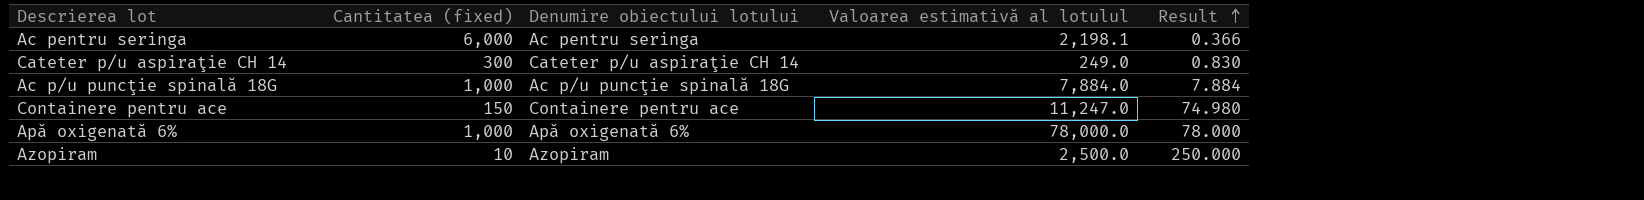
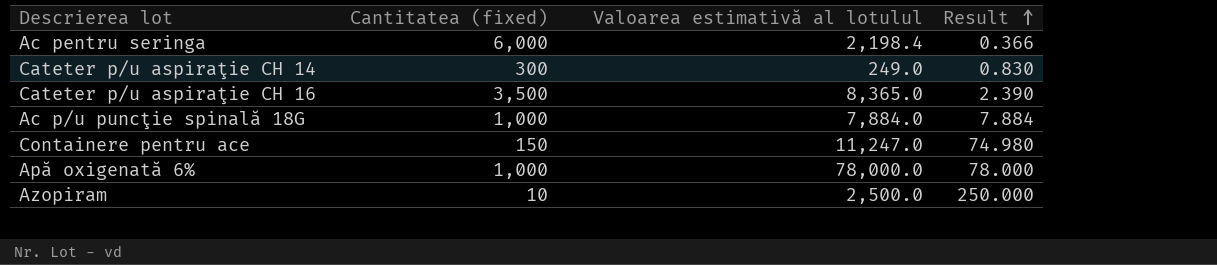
column Denumire obiectului lotului | position: 3 -> none
Ac pentru seringa | Valoarea estimativă al lotulul: 2,198.1 -> 2,198.4
row Cateter p/u aspiraţie CH 16: none -> 3,500 | 8,365.0 | 2.390

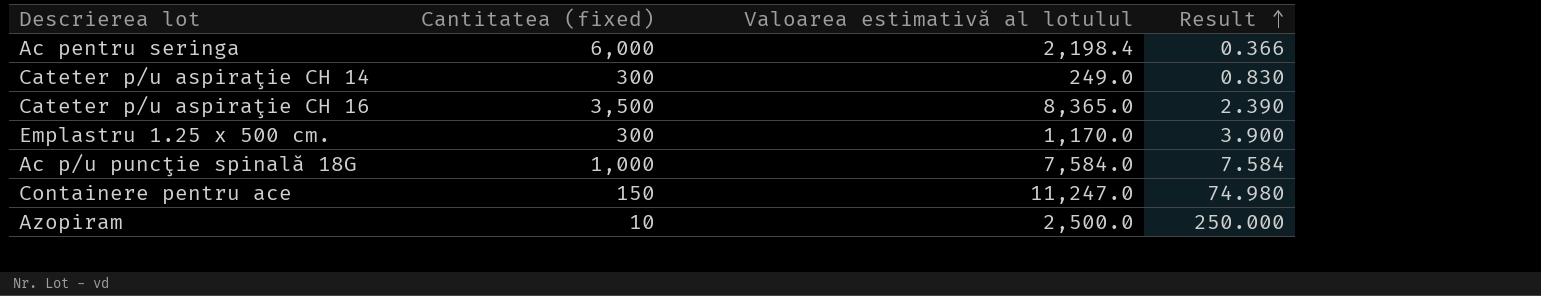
row Apă oxigenată 6%: 1,000 | 78,000.0 | 78.000 -> none
row Emplastru 1.25 x 500 cm.: none -> 300 | 1,170.0 | 3.900
Ac p/u puncţie spinală 18G | Valoarea estimativă al lotulul: 7,884.0 -> 7,584.0
Ac p/u puncţie spinală 18G | Result: 7.884 -> 7.584

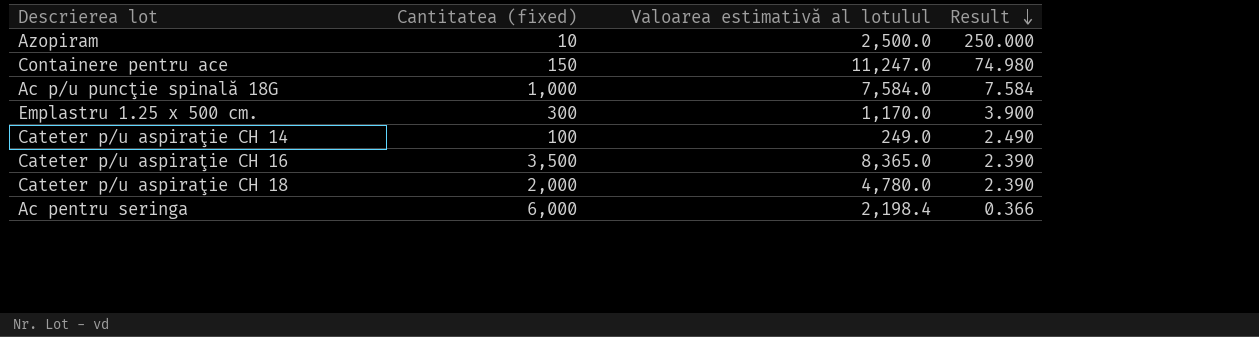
row order: Result ascending -> Result descending
Cateter p/u aspiraţie CH 14 | Cantitatea (fixed): 300 -> 100
Cateter p/u aspiraţie CH 14 | Result: 0.830 -> 2.490
row Cateter p/u aspiraţie CH 18: none -> 2,000 | 4,780.0 | 2.390

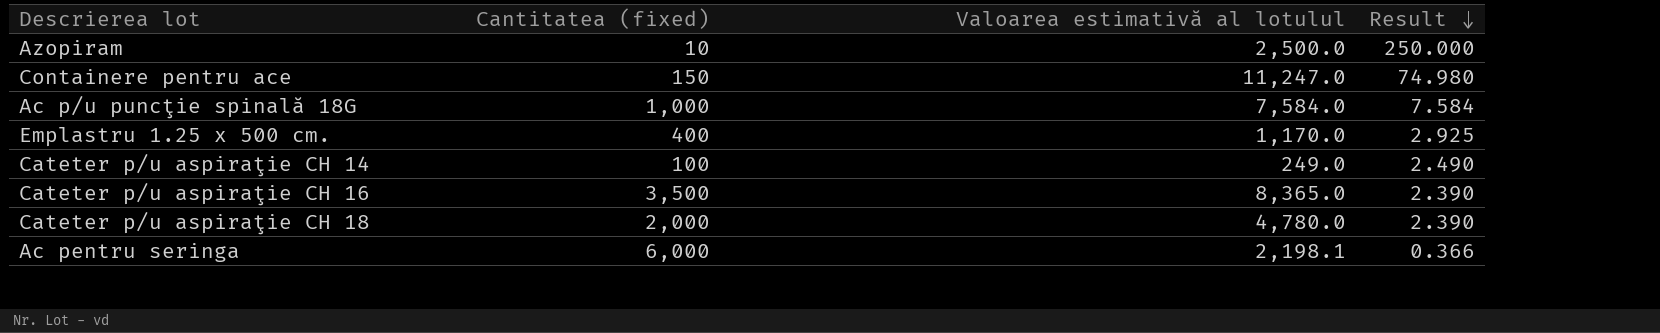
Emplastru 1.25 x 500 cm. | Cantitatea (fixed): 300 -> 400
Emplastru 1.25 x 500 cm. | Result: 3.900 -> 2.925
Ac pentru seringa | Valoarea estimativă al lotulul: 2,198.4 -> 2,198.1

